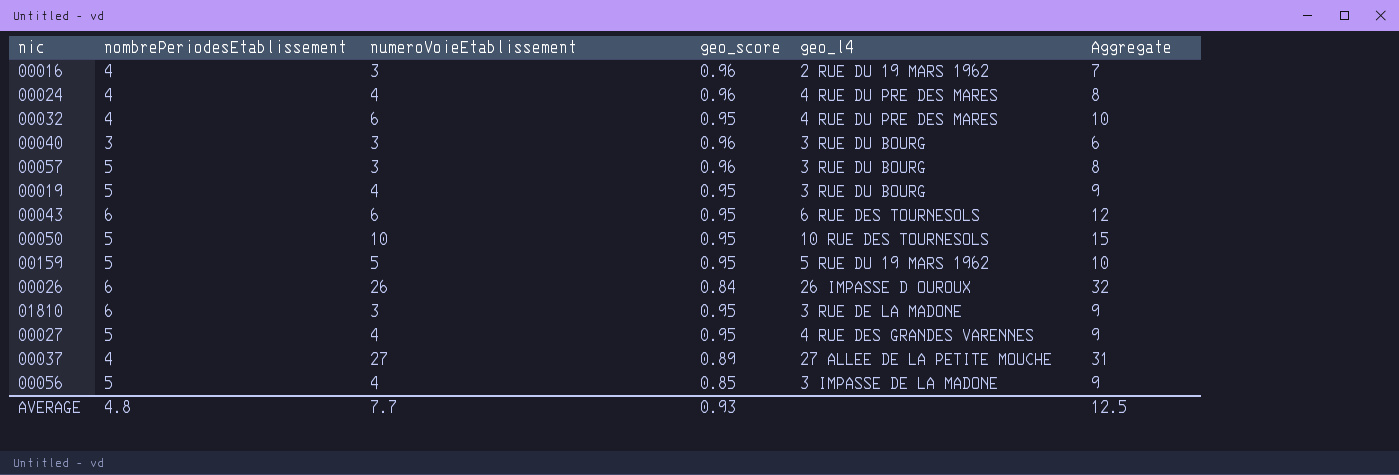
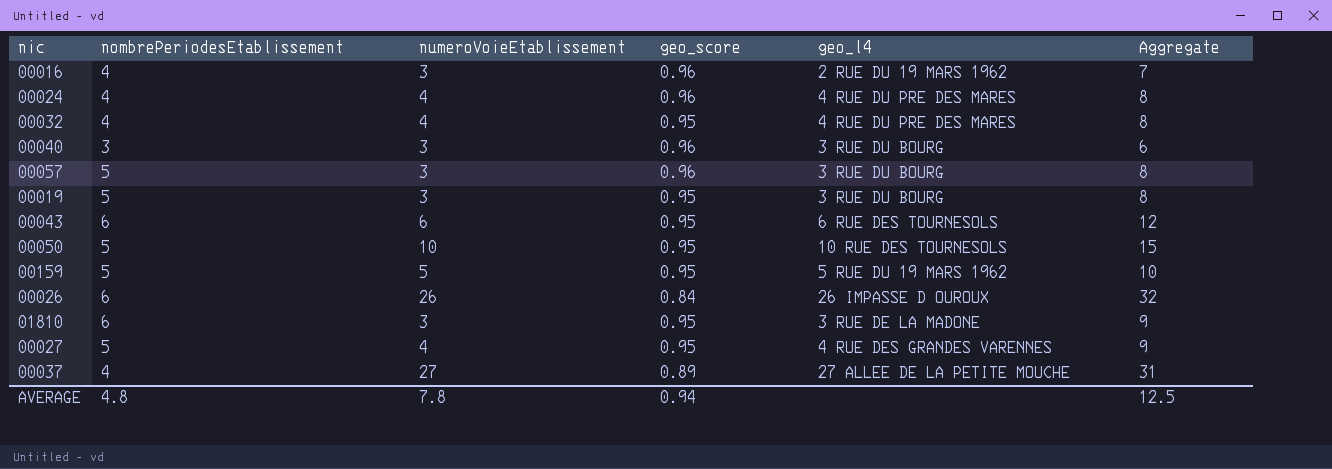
row 00056: 5 | 4 | 0.85 | 3 IMPASSE DE LA MADONE | 9 -> none
00032 | numeroVoieEtablissement: 6 -> 4
00032 | Aggregate: 10 -> 8
00019 | numeroVoieEtablissement: 4 -> 3
00019 | Aggregate: 9 -> 8
AVERAGE | numeroVoieEtablissement: 7.7 -> 7.8
AVERAGE | geo_score: 0.93 -> 0.94

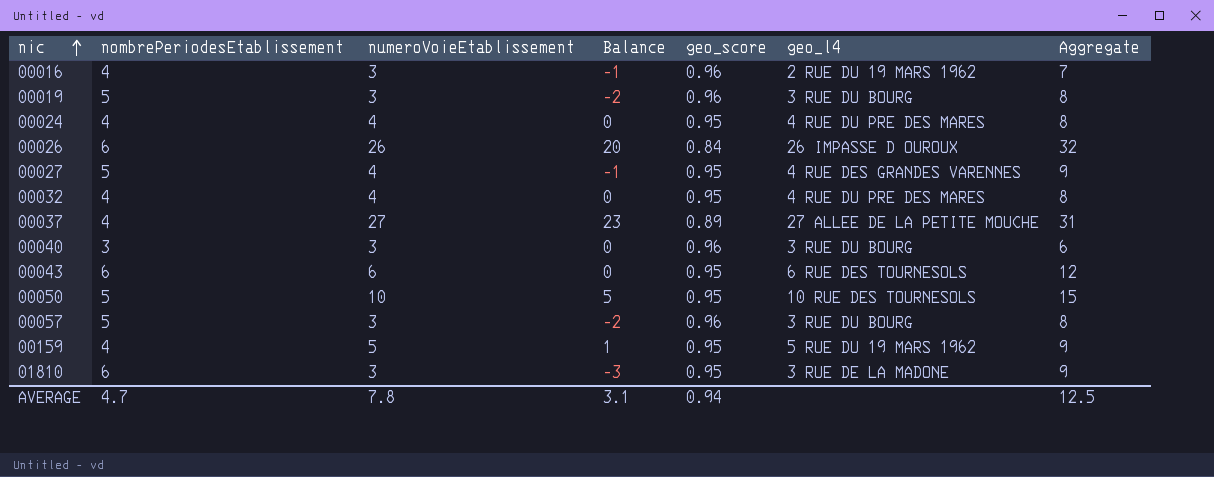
row order: none -> nic ascending
column Balance | formula: none -> [numeroVoieEtablissement] - [nombrePeriodesEtablissement]
00019 | geo_score: 0.95 -> 0.96
00024 | geo_score: 0.96 -> 0.95
00159 | nombrePeriodesEtablissement: 5 -> 4
00159 | Aggregate: 10 -> 9
AVERAGE | nombrePeriodesEtablissement: 4.8 -> 4.7

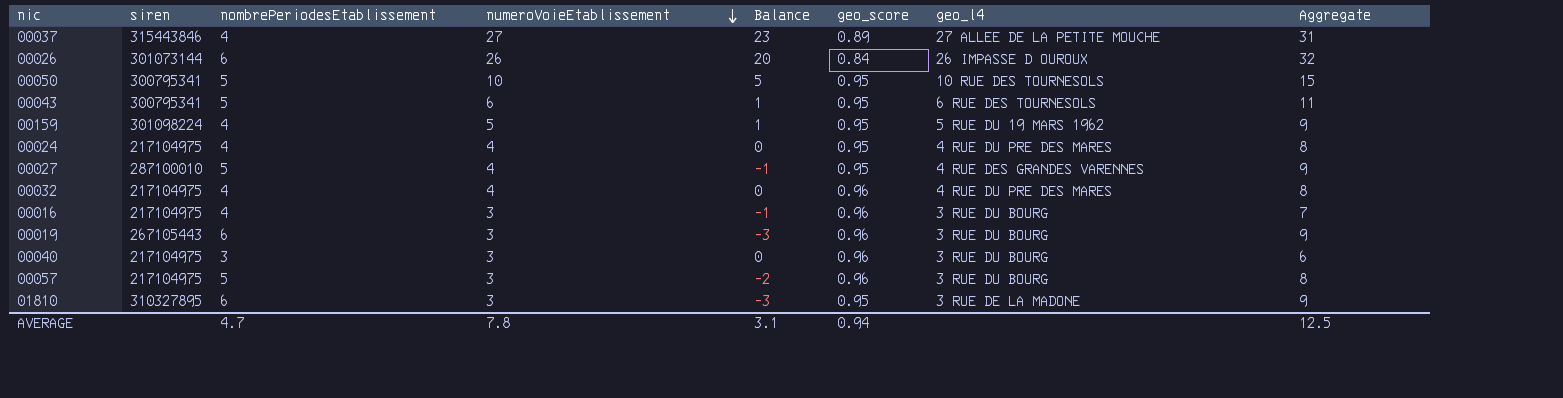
row order: nic ascending -> numeroVoieEtablissement descending
column siren | position: none -> 2
00043 | nombrePeriodesEtablissement: 6 -> 5
00043 | Balance: 0 -> 1
00043 | Aggregate: 12 -> 11
00032 | geo_score: 0.95 -> 0.96
00016 | geo_l4: 2 RUE DU 19 MARS 1962 -> 3 RUE DU BOURG
00019 | nombrePeriodesEtablissement: 5 -> 6
00019 | Balance: -2 -> -3
00019 | Aggregate: 8 -> 9

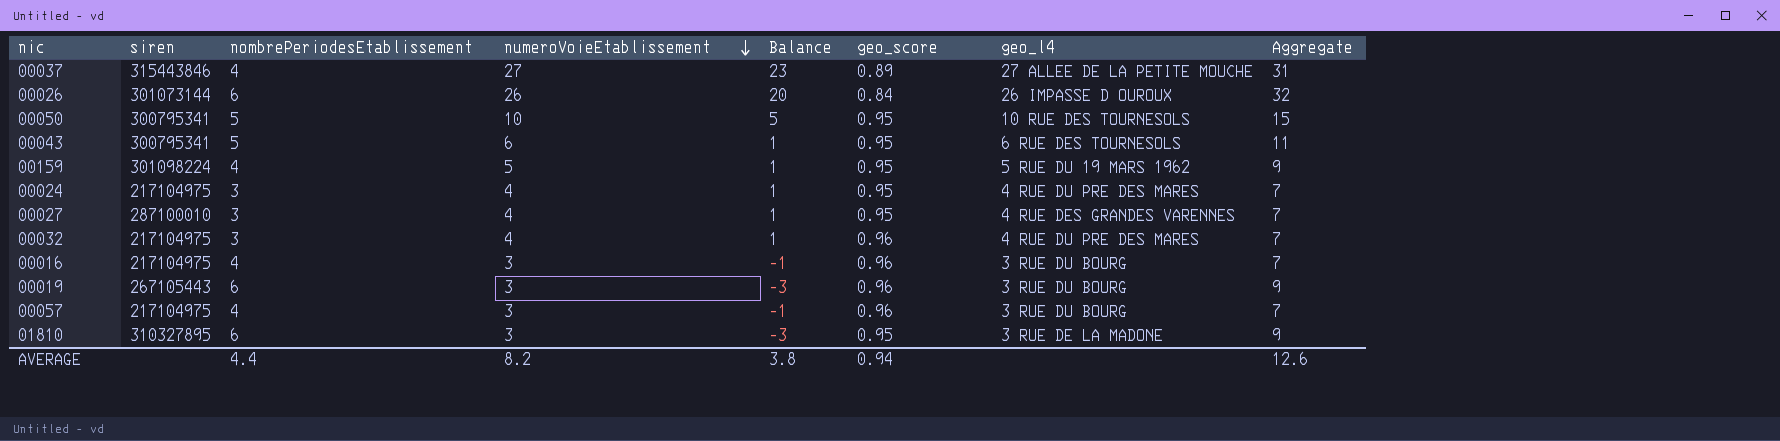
row 00040: 217104975 | 3 | 3 | 0 | 0.96 | 3 RUE DU BOURG | 6 -> none
00024 | nombrePeriodesEtablissement: 4 -> 3
00024 | Balance: 0 -> 1
00024 | Aggregate: 8 -> 7
00027 | nombrePeriodesEtablissement: 5 -> 3
00027 | Balance: -1 -> 1
00027 | Aggregate: 9 -> 7
00032 | nombrePeriodesEtablissement: 4 -> 3
00032 | Balance: 0 -> 1
00032 | Aggregate: 8 -> 7
00057 | nombrePeriodesEtablissement: 5 -> 4
00057 | Balance: -2 -> -1
00057 | Aggregate: 8 -> 7
AVERAGE | nombrePeriodesEtablissement: 4.7 -> 4.4
AVERAGE | numeroVoieEtablissement: 7.8 -> 8.2
AVERAGE | Balance: 3.1 -> 3.8
AVERAGE | Aggregate: 12.5 -> 12.6

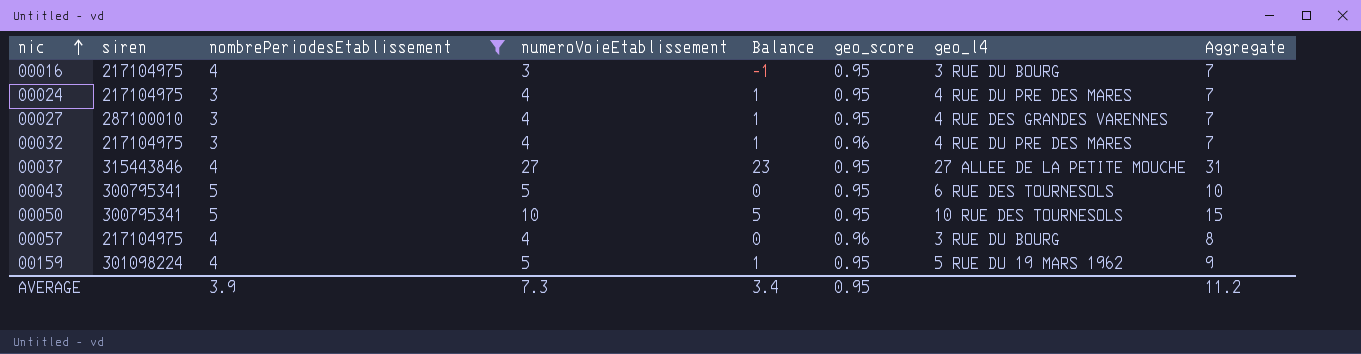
filter: none -> nombrePeriodesEtablissement != 6
row order: numeroVoieEtablissement descending -> nic ascending
00016 | geo_score: 0.96 -> 0.95
00037 | geo_score: 0.89 -> 0.95
00043 | numeroVoieEtablissement: 6 -> 5
00043 | Balance: 1 -> 0
00043 | Aggregate: 11 -> 10
00057 | numeroVoieEtablissement: 3 -> 4
00057 | Balance: -1 -> 0
00057 | Aggregate: 7 -> 8
AVERAGE | nombrePeriodesEtablissement: 4.4 -> 3.9
AVERAGE | numeroVoieEtablissement: 8.2 -> 7.3
AVERAGE | Balance: 3.8 -> 3.4
AVERAGE | geo_score: 0.94 -> 0.95
AVERAGE | Aggregate: 12.6 -> 11.2

